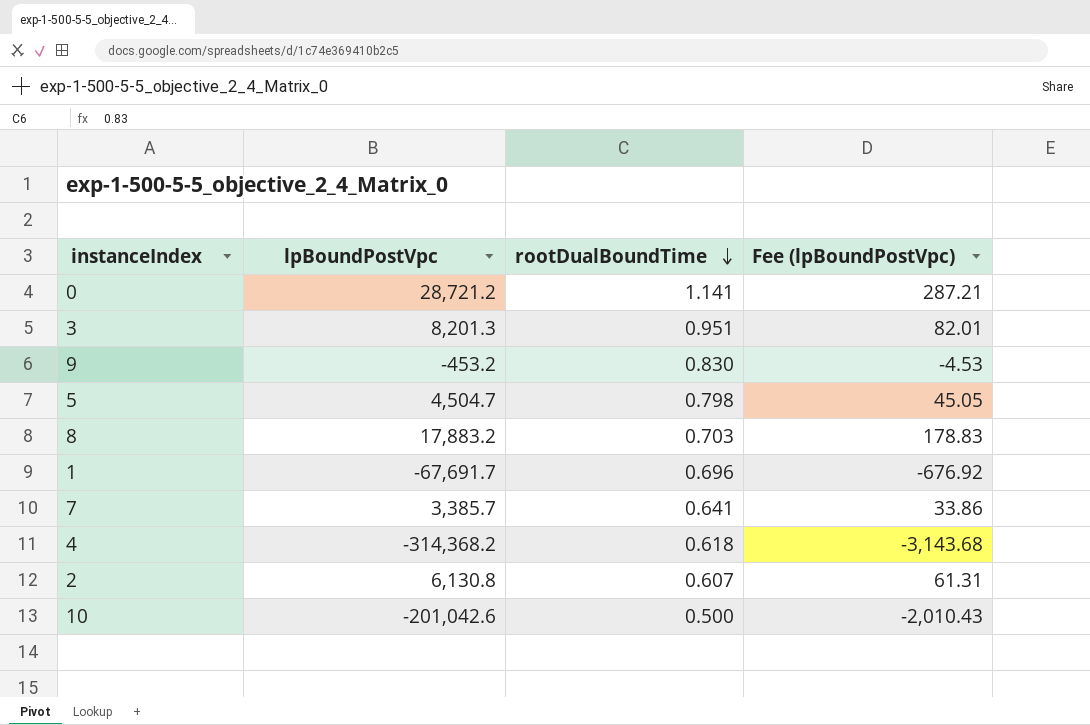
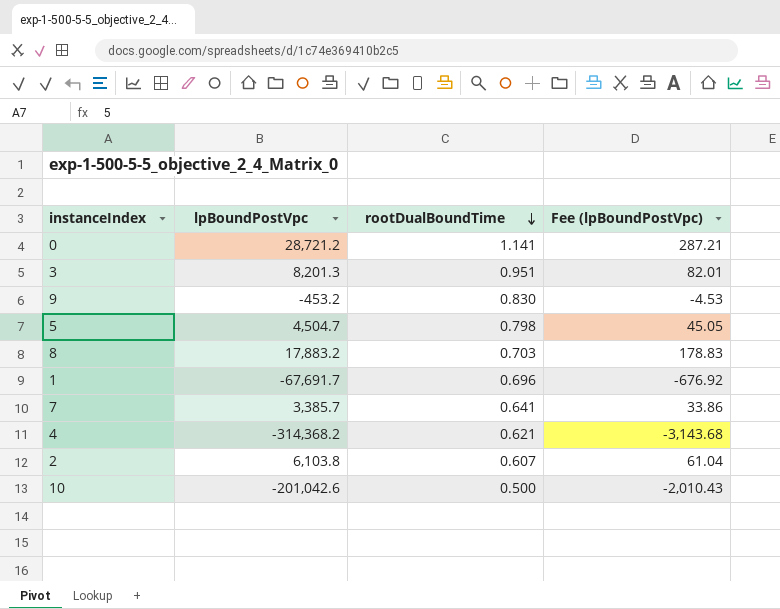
4 | rootDualBoundTime: 0.618 -> 0.621
2 | lpBoundPostVpc: 6,130.8 -> 6,103.8
2 | Fee (lpBoundPostVpc): 61.31 -> 61.04

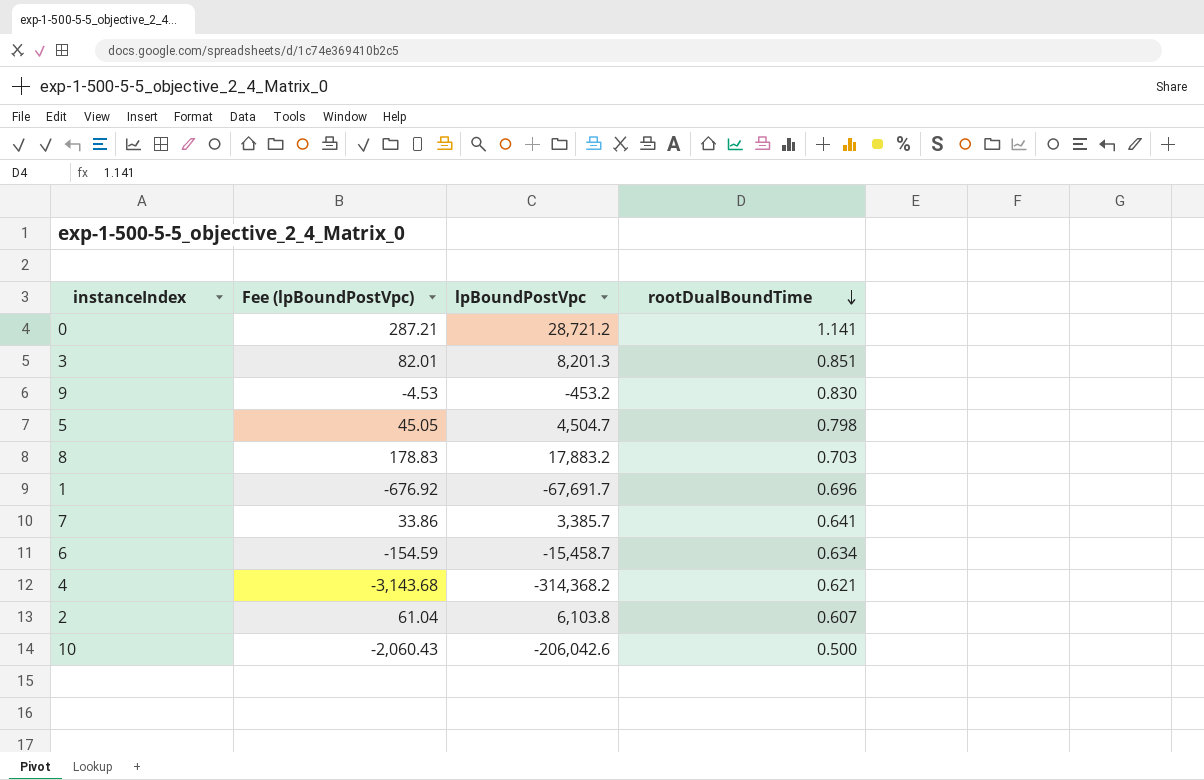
column Fee (lpBoundPostVpc) | position: 4 -> 2
3 | rootDualBoundTime: 0.951 -> 0.851
row 6: none -> -154.59 | -15,458.7 | 0.634
10 | Fee (lpBoundPostVpc): -2,010.43 -> -2,060.43
10 | lpBoundPostVpc: -201,042.6 -> -206,042.6

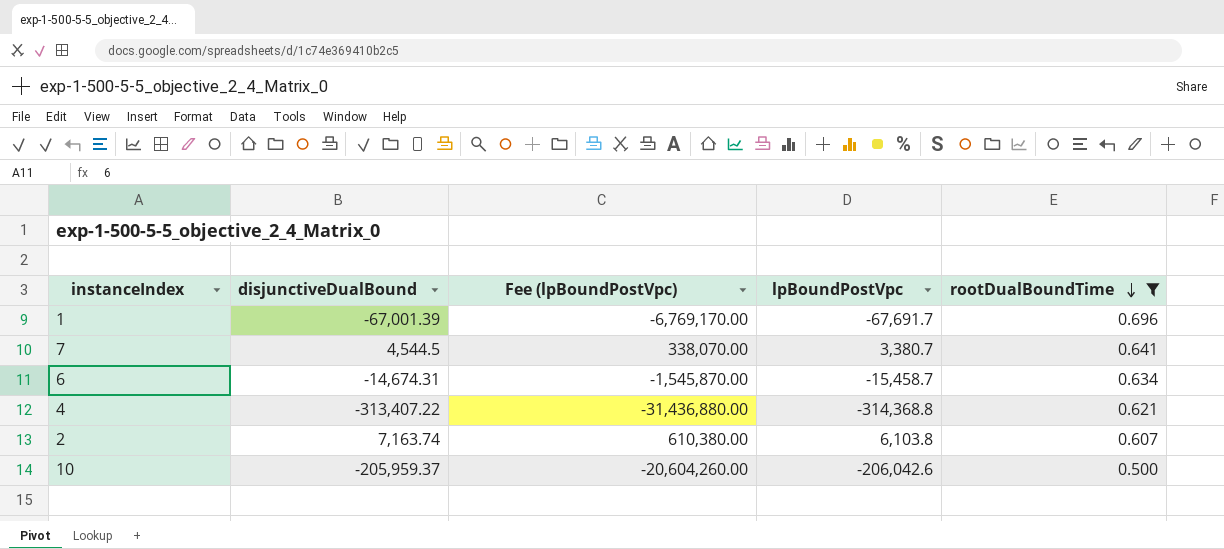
filter: none -> rootDualBoundTime <= 0.696
column disjunctiveDualBound | position: none -> 2
column Fee (lpBoundPostVpc) | formula: [lpBoundPostVpc] * 0.01 -> [lpBoundPostVpc] * 100
7 | lpBoundPostVpc: 3,385.7 -> 3,380.7
4 | lpBoundPostVpc: -314,368.2 -> -314,368.8

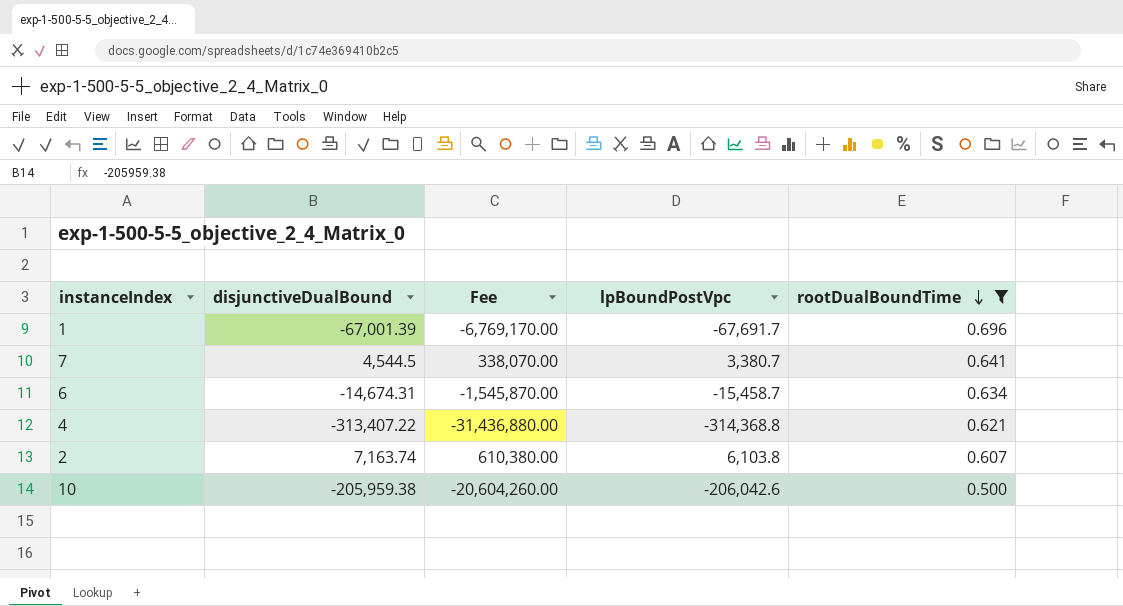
column name: Fee (lpBoundPostVpc) -> Fee
10 | disjunctiveDualBound: -205,959.37 -> -205,959.38

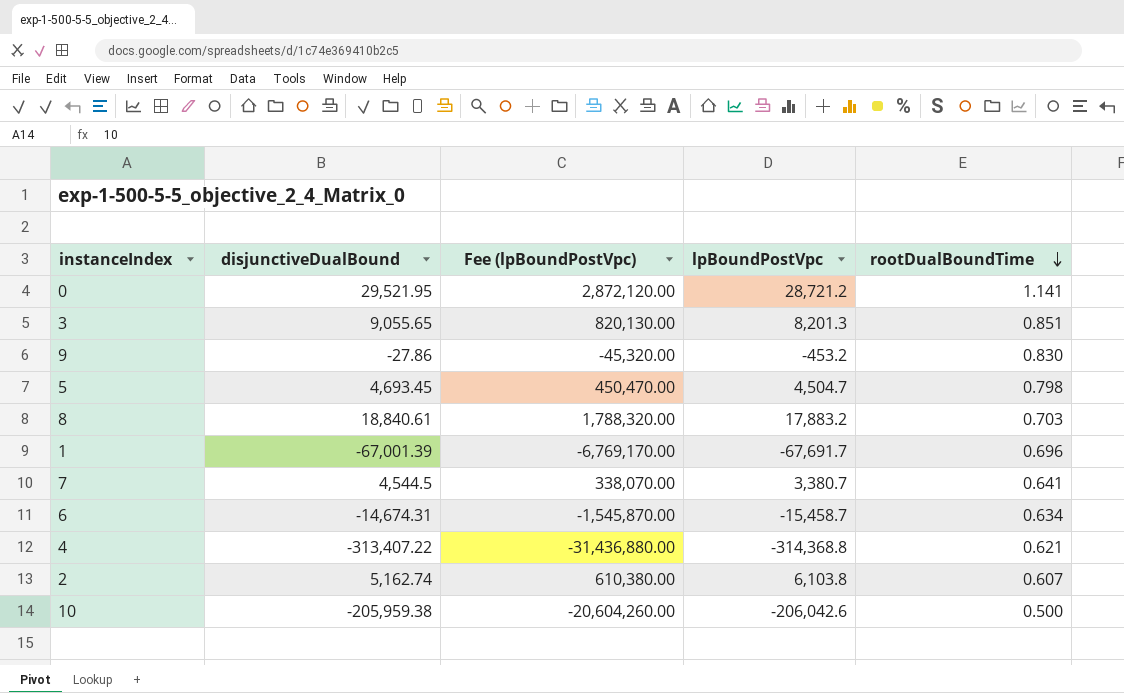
filter: rootDualBoundTime <= 0.696 -> none
column name: Fee -> Fee (lpBoundPostVpc)
2 | disjunctiveDualBound: 7,163.74 -> 5,162.74

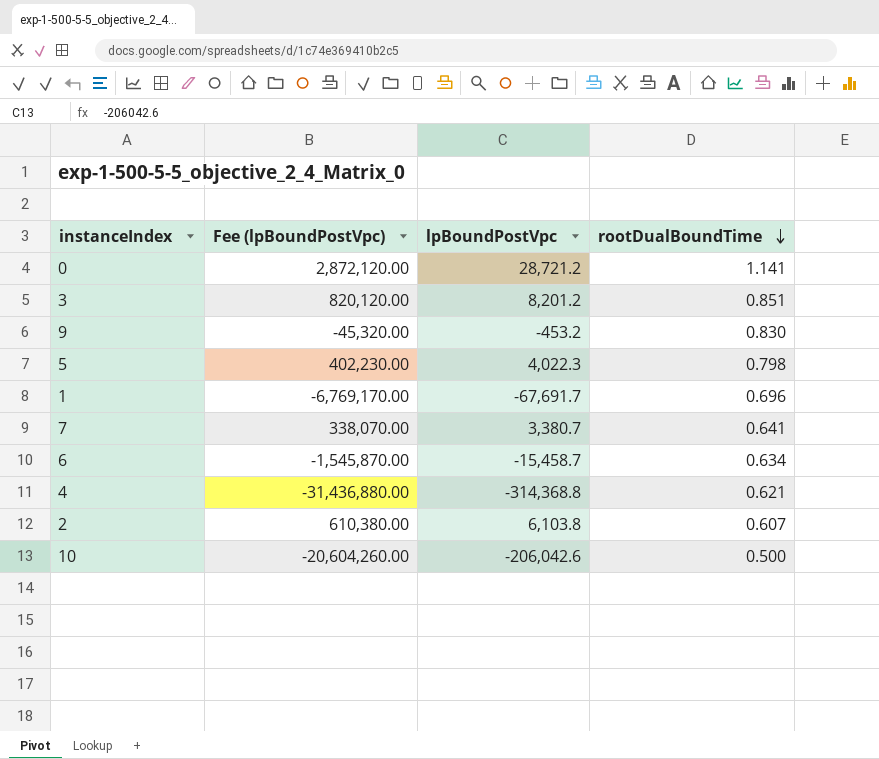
column disjunctiveDualBound | position: 2 -> none
row 8: 18,840.61 | 1,788,320.00 | 17,883.2 | 0.703 -> none
3 | Fee (lpBoundPostVpc): 820,130.00 -> 820,120.00
3 | lpBoundPostVpc: 8,201.3 -> 8,201.2
5 | Fee (lpBoundPostVpc): 450,470.00 -> 402,230.00
5 | lpBoundPostVpc: 4,504.7 -> 4,022.3

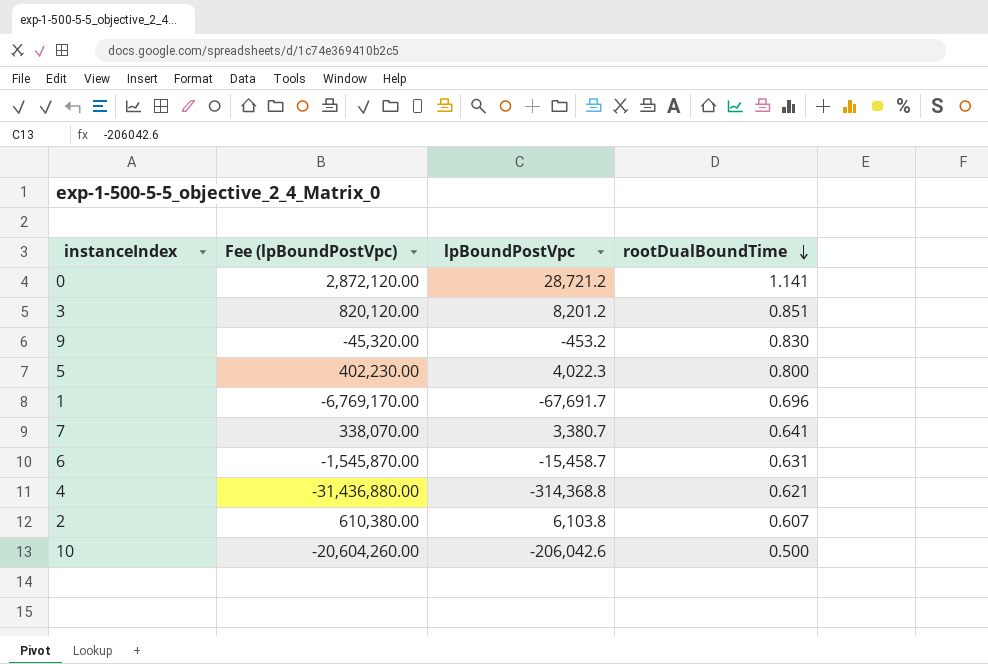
5 | rootDualBoundTime: 0.798 -> 0.800
6 | rootDualBoundTime: 0.634 -> 0.631

